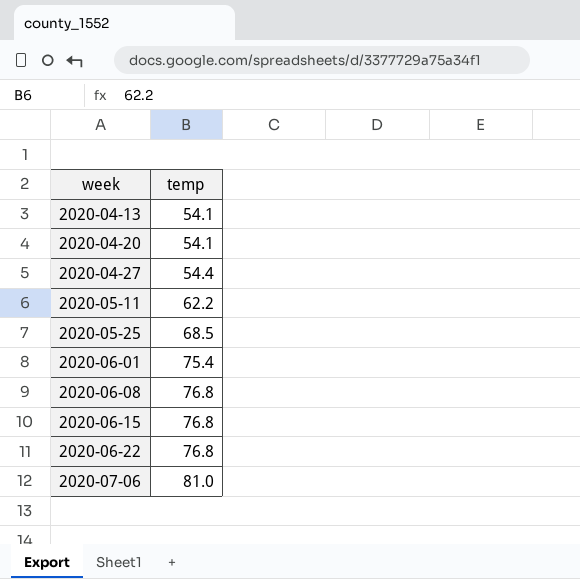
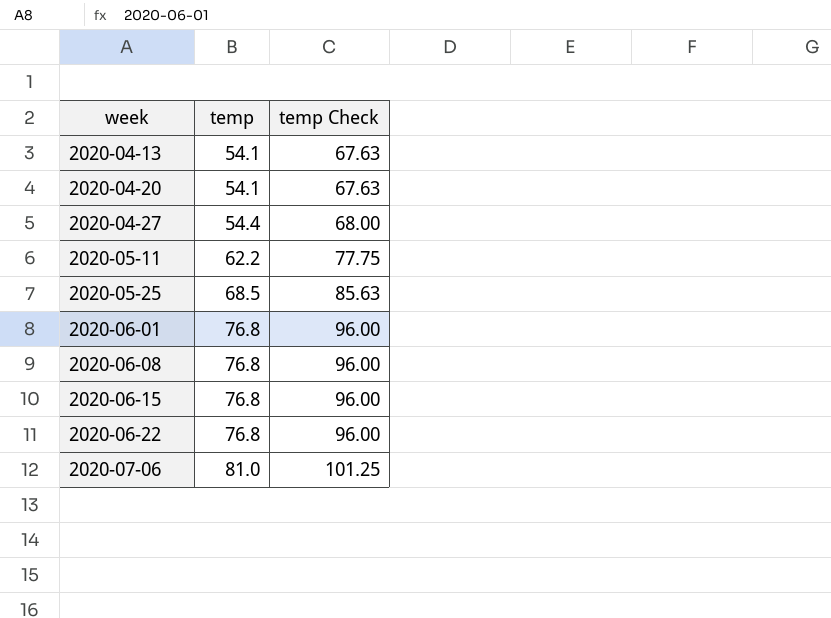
column temp Check | formula: none -> [temp] * 1.25
2020-06-01 | temp: 75.4 -> 76.8

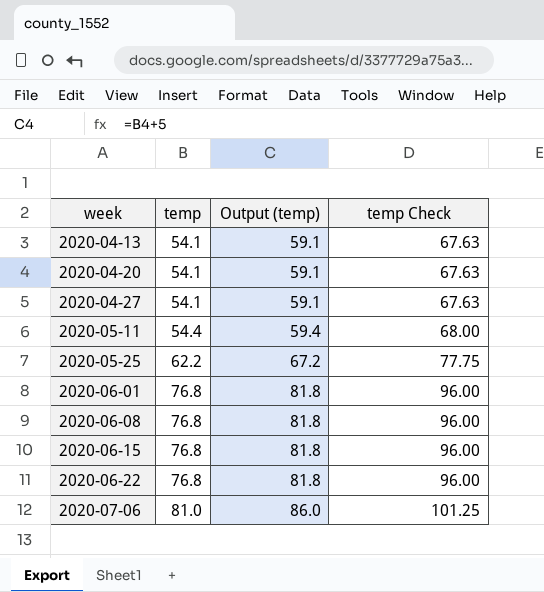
column Output (temp) | formula: none -> [temp] + 5
2020-04-27 | temp: 54.4 -> 54.1
2020-04-27 | temp Check: 68.00 -> 67.63
2020-05-11 | temp: 62.2 -> 54.4
2020-05-11 | temp Check: 77.75 -> 68.00
2020-05-25 | temp: 68.5 -> 62.2
2020-05-25 | temp Check: 85.63 -> 77.75

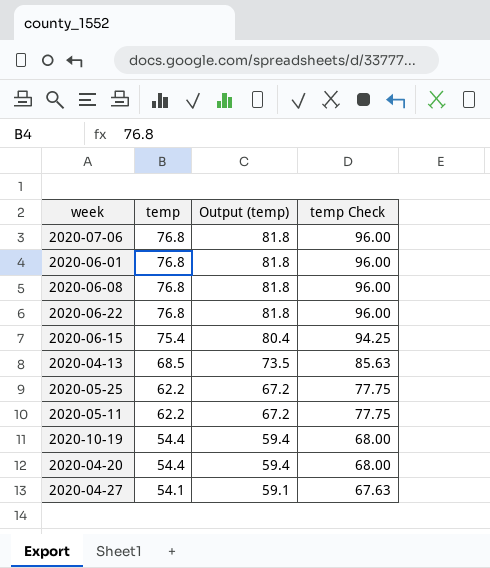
row order: week ascending -> temp descending
2020-07-06 | temp: 81.0 -> 76.8
2020-07-06 | Output (temp): 86.0 -> 81.8
2020-07-06 | temp Check: 101.25 -> 96.00
2020-06-15 | temp: 76.8 -> 75.4
2020-06-15 | Output (temp): 81.8 -> 80.4
2020-06-15 | temp Check: 96.00 -> 94.25
2020-04-13 | temp: 54.1 -> 68.5
2020-04-13 | Output (temp): 59.1 -> 73.5
2020-04-13 | temp Check: 67.63 -> 85.63
2020-05-11 | temp: 54.4 -> 62.2
2020-05-11 | Output (temp): 59.4 -> 67.2
2020-05-11 | temp Check: 68.00 -> 77.75
row 2020-10-19: none -> 54.4 | 59.4 | 68.00
2020-04-20 | temp: 54.1 -> 54.4
2020-04-20 | Output (temp): 59.1 -> 59.4
2020-04-20 | temp Check: 67.63 -> 68.00

